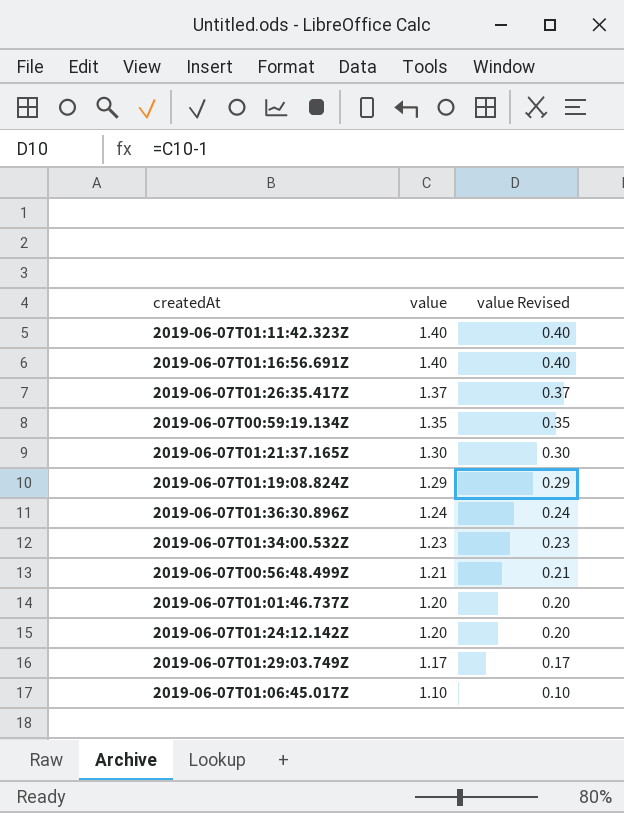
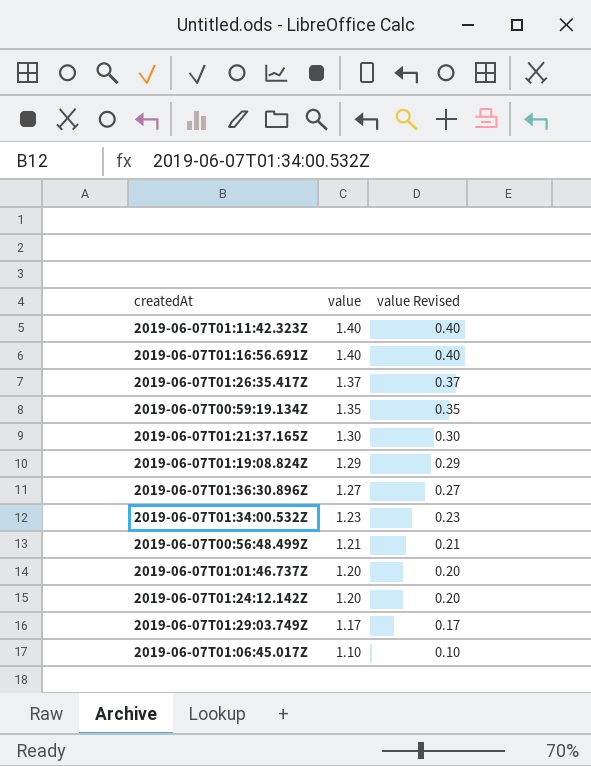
2019-06-07T01:36:30.896Z | value: 1.24 -> 1.27
2019-06-07T01:36:30.896Z | value Revised: 0.24 -> 0.27

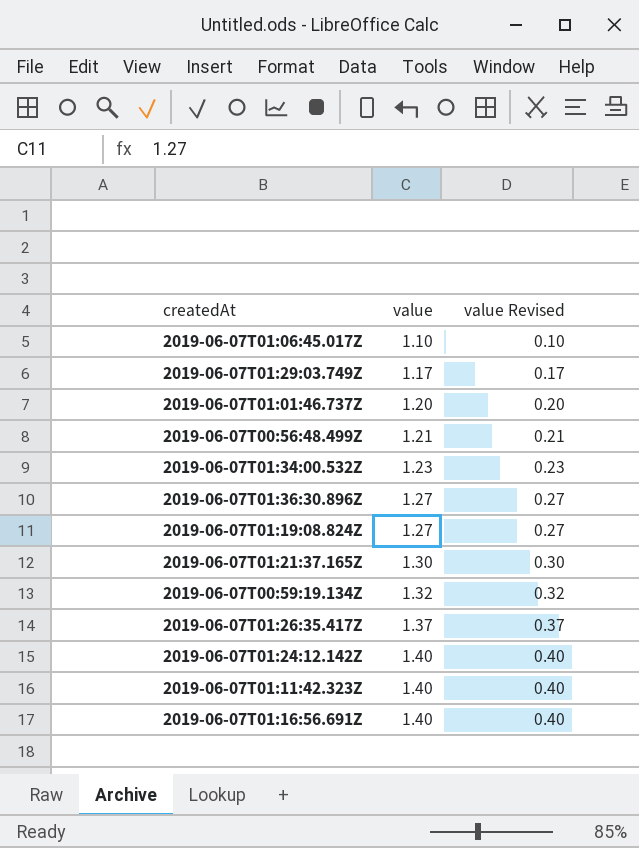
row order: value descending -> value ascending
2019-06-07T01:19:08.824Z | value: 1.29 -> 1.27
2019-06-07T01:19:08.824Z | value Revised: 0.29 -> 0.27
2019-06-07T00:59:19.134Z | value: 1.35 -> 1.32
2019-06-07T00:59:19.134Z | value Revised: 0.35 -> 0.32
2019-06-07T01:24:12.142Z | value: 1.20 -> 1.40
2019-06-07T01:24:12.142Z | value Revised: 0.20 -> 0.40

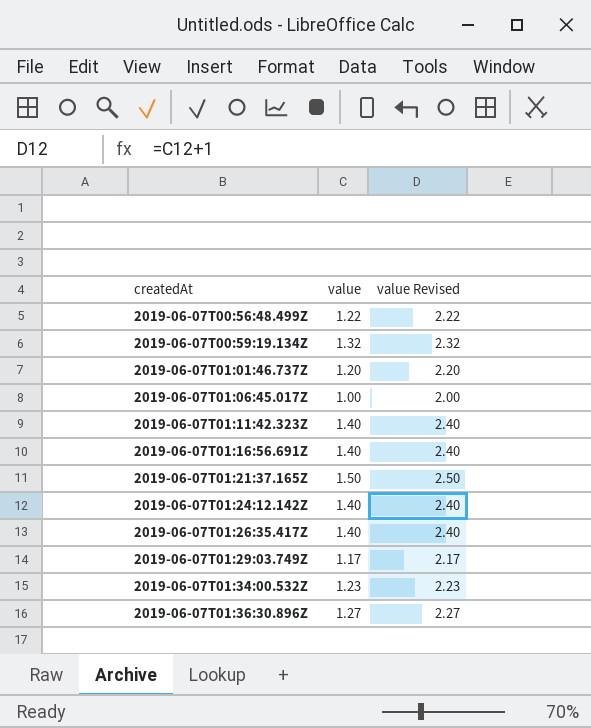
row order: value ascending -> createdAt ascending
column value Revised | formula: [value] - 1 -> [value] + 1
row 2019-06-07T01:19:08.824Z: 1.27 | 0.27 -> none
2019-06-07T00:56:48.499Z | value: 1.21 -> 1.22
2019-06-07T01:06:45.017Z | value: 1.10 -> 1.00
2019-06-07T01:21:37.165Z | value: 1.30 -> 1.50
2019-06-07T01:26:35.417Z | value: 1.37 -> 1.40

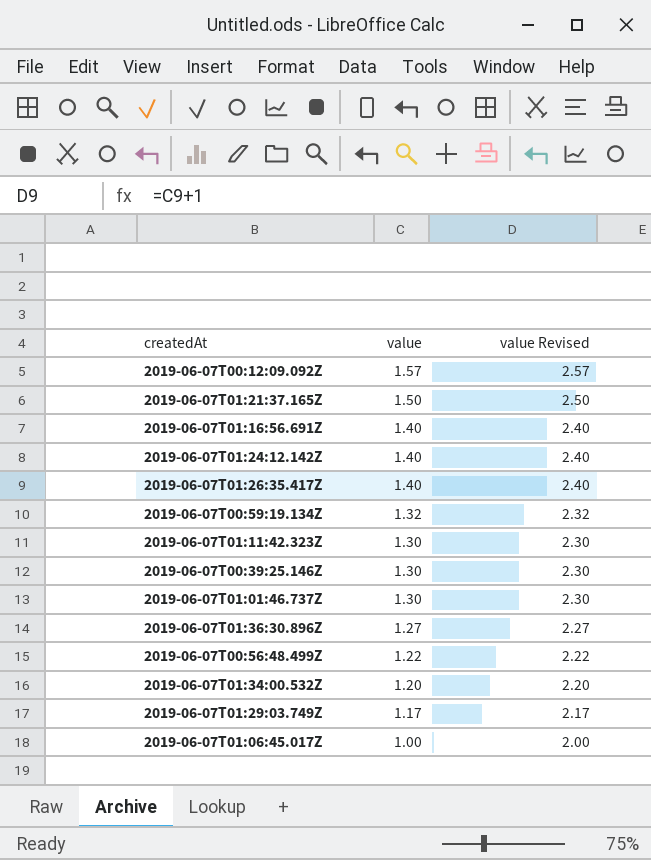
row order: createdAt ascending -> value descending
row 2019-06-07T00:12:09.092Z: none -> 1.57 | 2.57
2019-06-07T01:11:42.323Z | value: 1.40 -> 1.30
2019-06-07T01:11:42.323Z | value Revised: 2.40 -> 2.30
row 2019-06-07T00:39:25.146Z: none -> 1.30 | 2.30
2019-06-07T01:01:46.737Z | value: 1.20 -> 1.30
2019-06-07T01:01:46.737Z | value Revised: 2.20 -> 2.30
2019-06-07T01:34:00.532Z | value: 1.23 -> 1.20
2019-06-07T01:34:00.532Z | value Revised: 2.23 -> 2.20

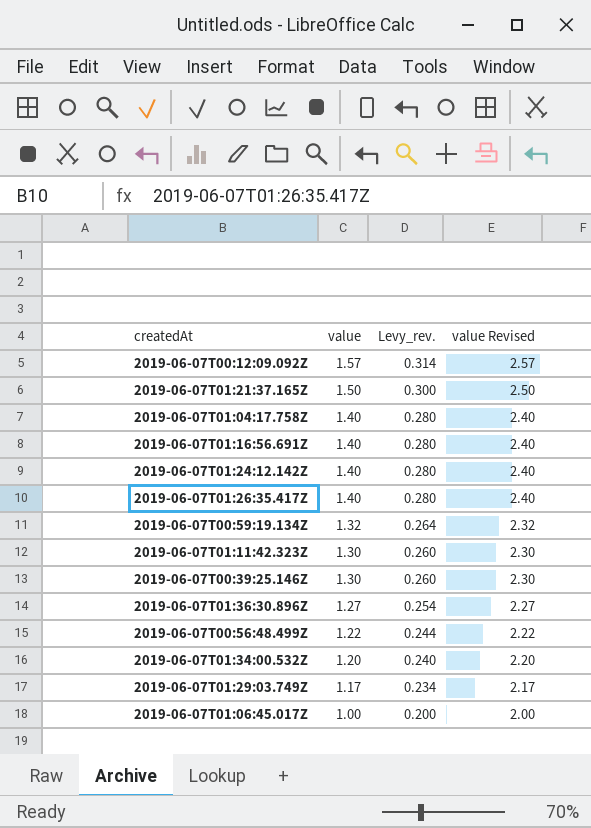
column Levy_rev. | formula: none -> [value] * 0.2
row 2019-06-07T01:01:46.737Z: 1.30 | 2.30 -> none
row 2019-06-07T01:04:17.758Z: none -> 1.40 | 0.280 | 2.40

